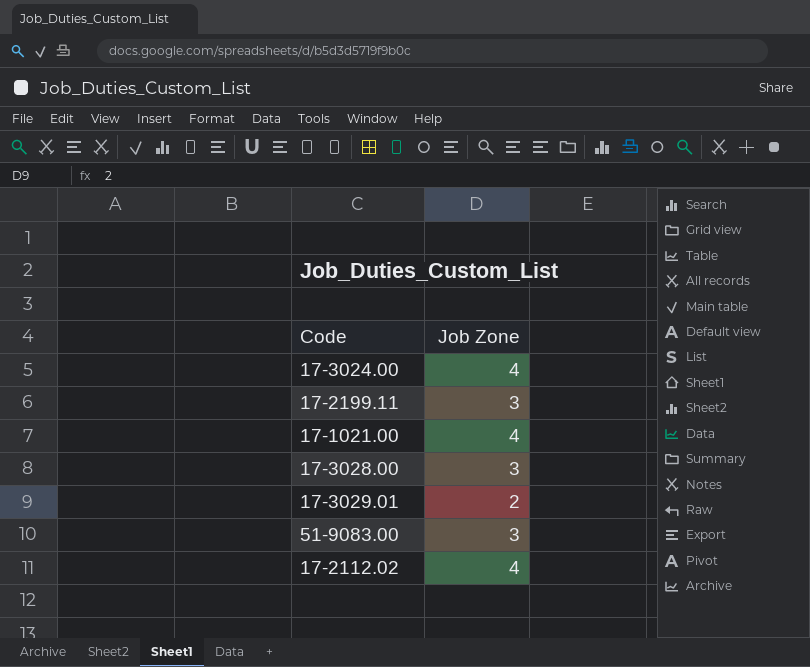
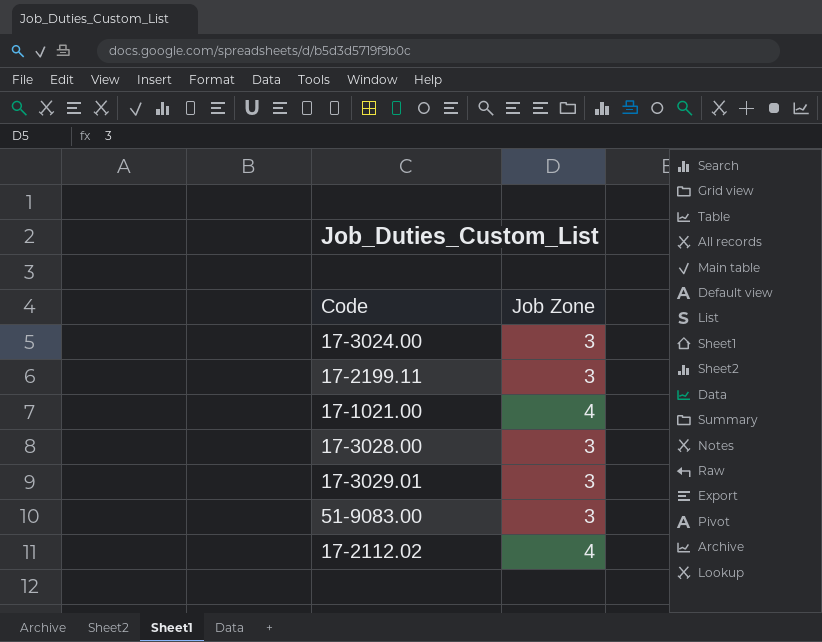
17-3024.00 | Job Zone: 4 -> 3
17-3029.01 | Job Zone: 2 -> 3

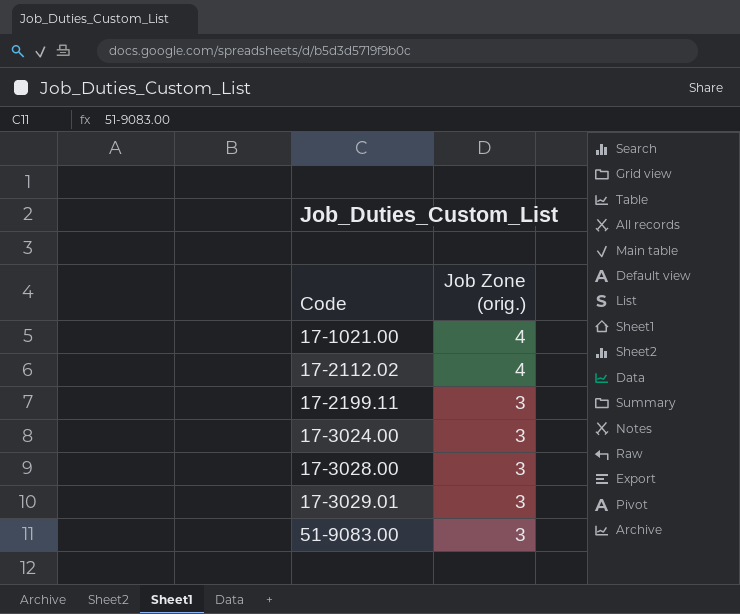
row order: none -> Code ascending
column name: Job Zone -> Job Zone (orig.)

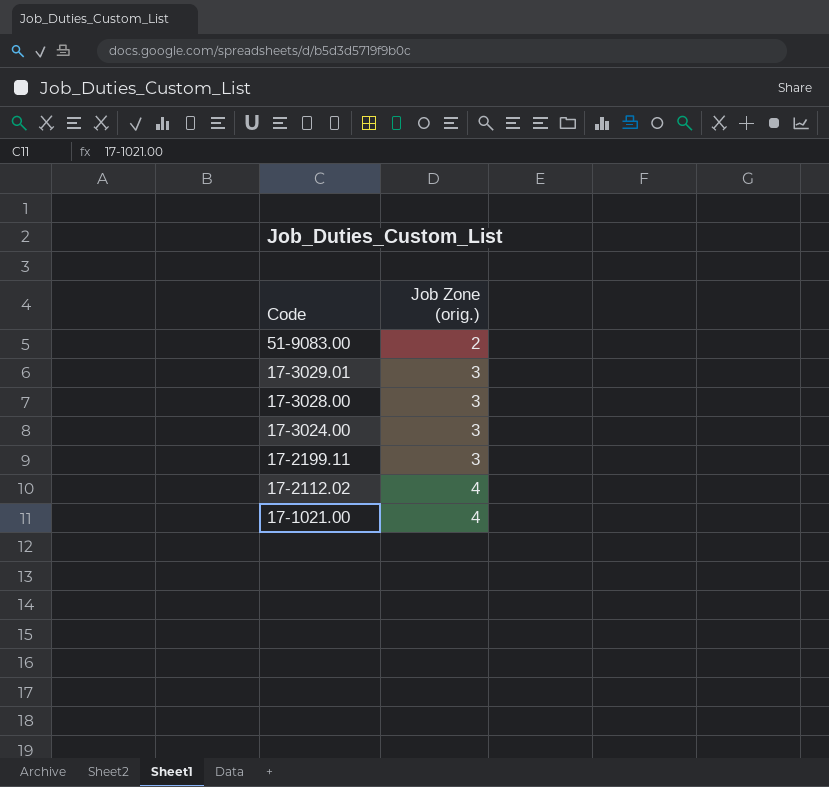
row order: Code ascending -> Code descending
51-9083.00 | Job Zone (orig.): 3 -> 2

